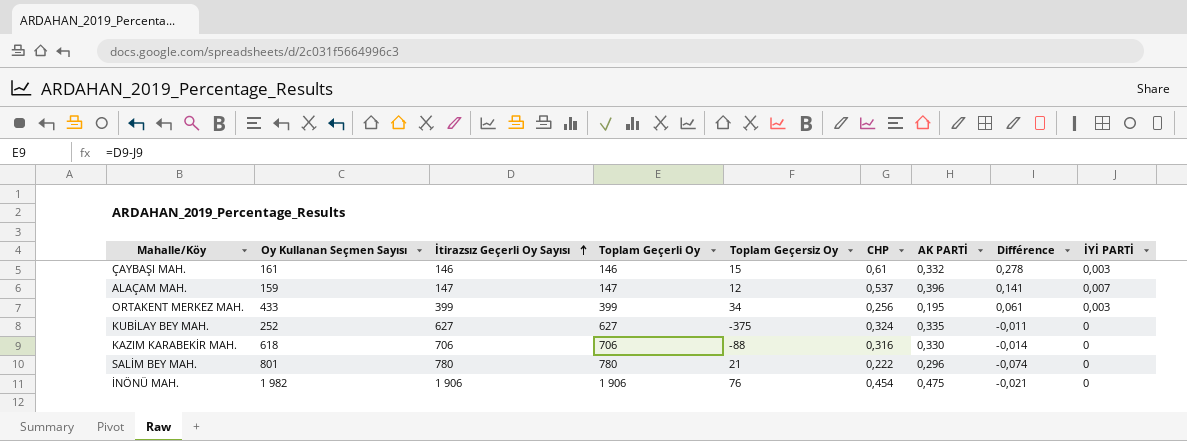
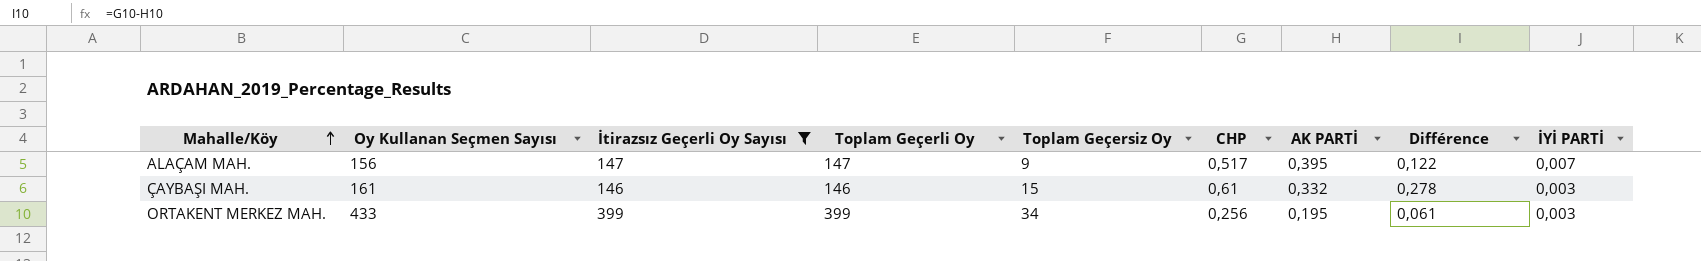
filter: none -> İtirazsız Geçerli Oy Sayısı <= 399
row order: İtirazsız Geçerli Oy Sayısı ascending -> Mahalle/Köy ascending
ALAÇAM MAH. | Oy Kullanan Seçmen Sayısı: 159 -> 156
ALAÇAM MAH. | Toplam Geçersiz Oy: 12 -> 9
ALAÇAM MAH. | CHP: 0,537 -> 0,517
ALAÇAM MAH. | AK PARTİ: 0,396 -> 0,395
ALAÇAM MAH. | Différence: 0,141 -> 0,122

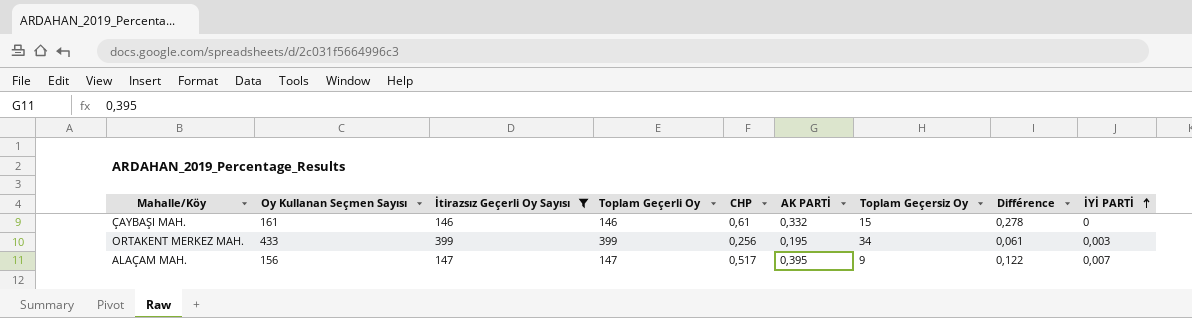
row order: Mahalle/Köy ascending -> İYİ PARTİ ascending
column Toplam Geçersiz Oy | position: 5 -> 7
ÇAYBAŞI MAH. | İYİ PARTİ: 0,003 -> 0

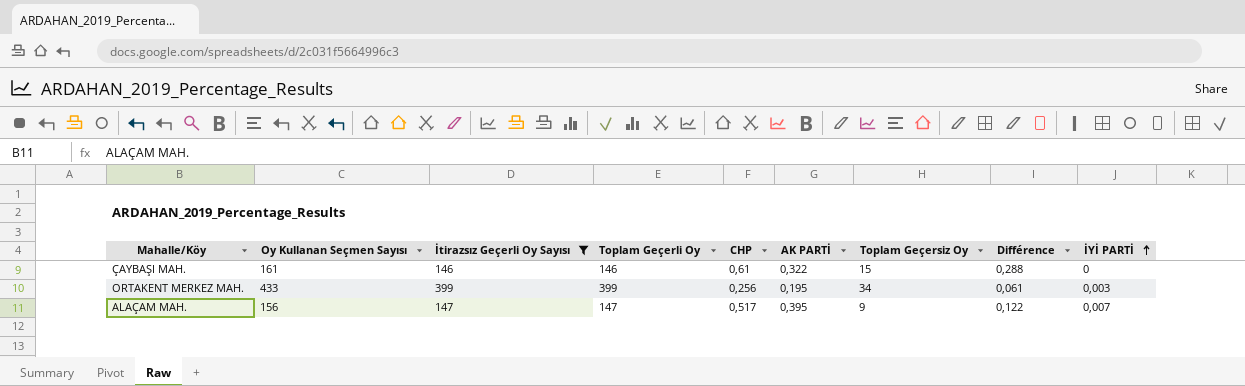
ÇAYBAŞI MAH. | AK PARTİ: 0,332 -> 0,322
ÇAYBAŞI MAH. | Différence: 0,278 -> 0,288

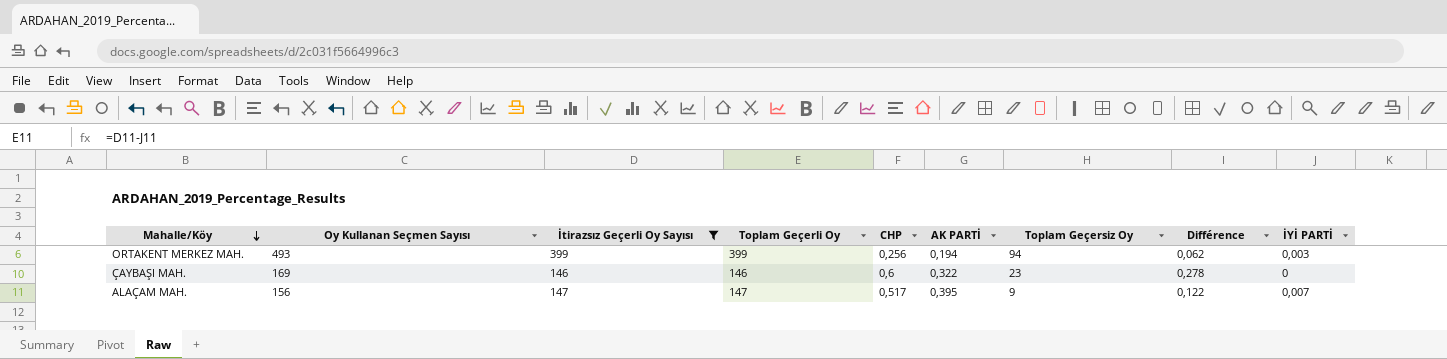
row order: İYİ PARTİ ascending -> Mahalle/Köy descending
ORTAKENT MERKEZ MAH. | Oy Kullanan Seçmen Sayısı: 433 -> 493
ORTAKENT MERKEZ MAH. | AK PARTİ: 0,195 -> 0,194
ORTAKENT MERKEZ MAH. | Toplam Geçersiz Oy: 34 -> 94
ORTAKENT MERKEZ MAH. | Différence: 0,061 -> 0,062
ÇAYBAŞI MAH. | Oy Kullanan Seçmen Sayısı: 161 -> 169
ÇAYBAŞI MAH. | CHP: 0,61 -> 0,6
ÇAYBAŞI MAH. | Toplam Geçersiz Oy: 15 -> 23
ÇAYBAŞI MAH. | Différence: 0,288 -> 0,278

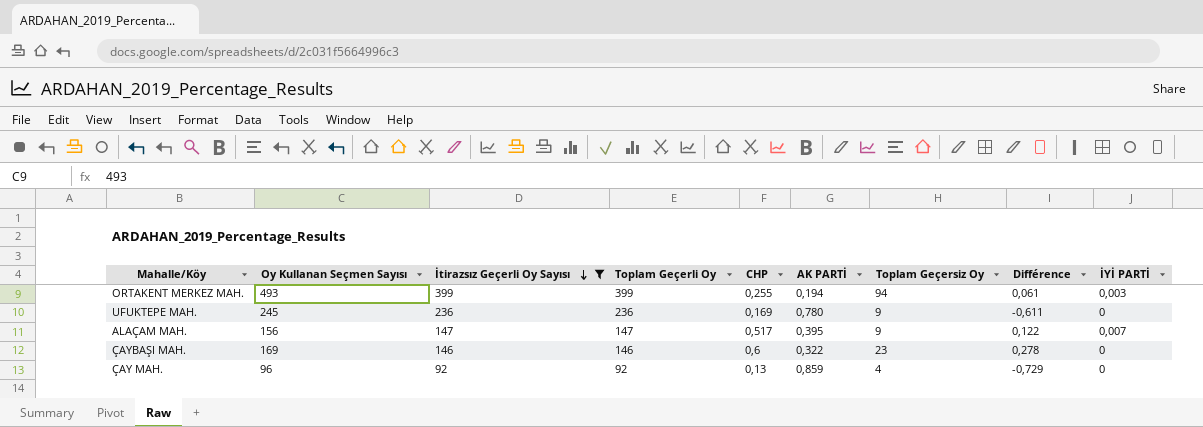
row order: Mahalle/Köy descending -> İtirazsız Geçerli Oy Sayısı descending
ORTAKENT MERKEZ MAH. | CHP: 0,256 -> 0,255
ORTAKENT MERKEZ MAH. | Différence: 0,062 -> 0,061
row UFUKTEPE MAH.: none -> 245 | 236 | 236 | 0,169 | 0,780 | 9 | -0,611 | 0
row ÇAY MAH.: none -> 96 | 92 | 92 | 0,13 | 0,859 | 4 | -0,729 | 0

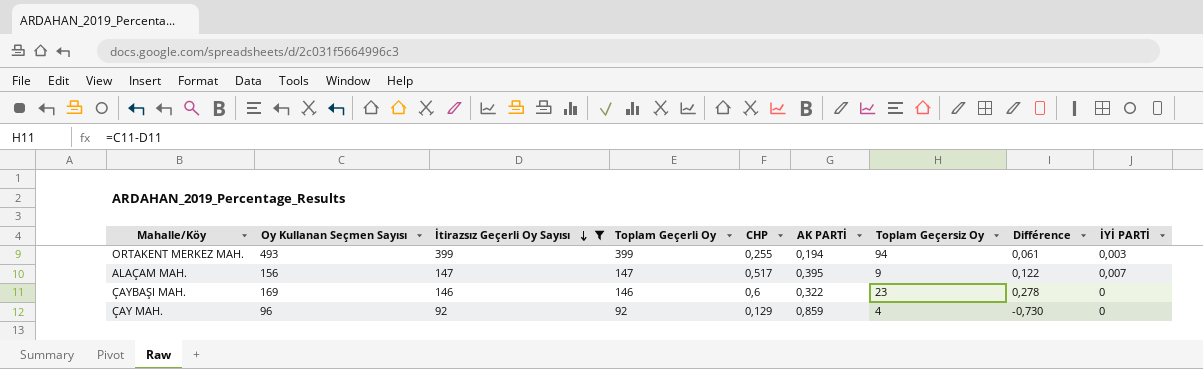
row UFUKTEPE MAH.: 245 | 236 | 236 | 0,169 | 0,780 | 9 | -0,611 | 0 -> none
ÇAY MAH. | CHP: 0,13 -> 0,129
ÇAY MAH. | Différence: -0,729 -> -0,730

